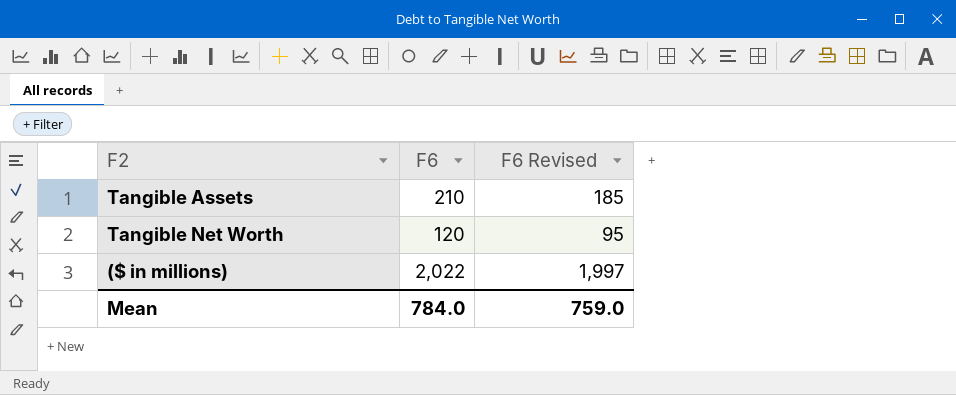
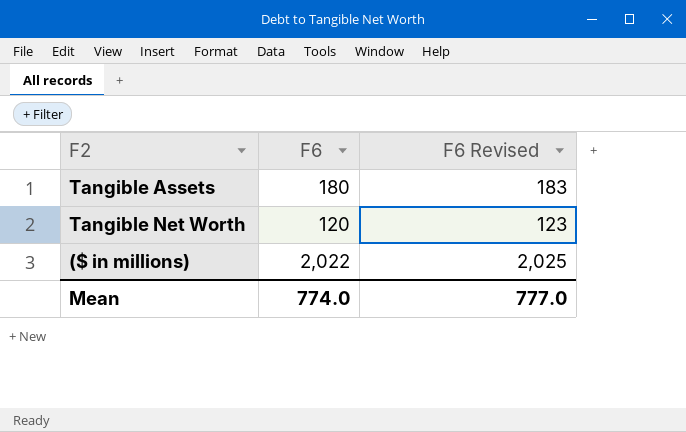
column F6 Revised | formula: [F6] - 25 -> [F6] + 3
Tangible Assets | F6: 210 -> 180
Mean | F6: 784.0 -> 774.0
Mean | F6 Revised: 759.0 -> 777.0

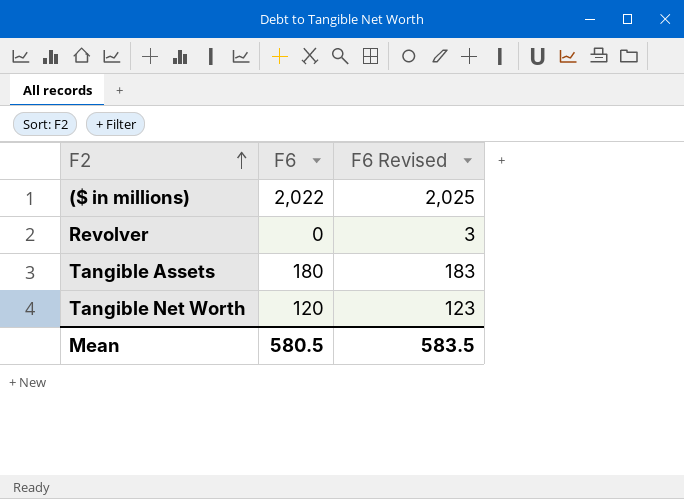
row order: none -> F2 ascending
row Revolver: none -> 0 | 3
Mean | F6: 774.0 -> 580.5
Mean | F6 Revised: 777.0 -> 583.5

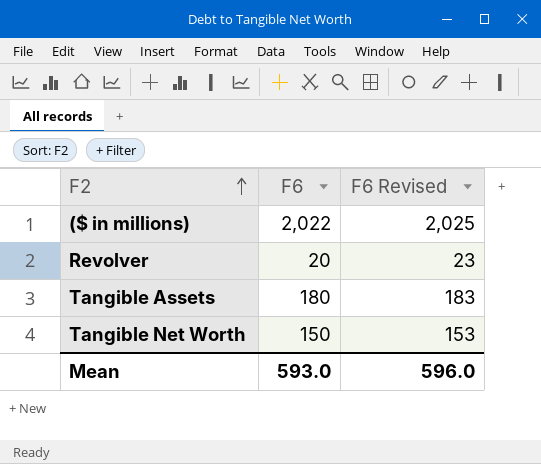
Revolver | F6: 0 -> 20
Revolver | F6 Revised: 3 -> 23
Tangible Net Worth | F6: 120 -> 150
Tangible Net Worth | F6 Revised: 123 -> 153
Mean | F6: 580.5 -> 593.0
Mean | F6 Revised: 583.5 -> 596.0

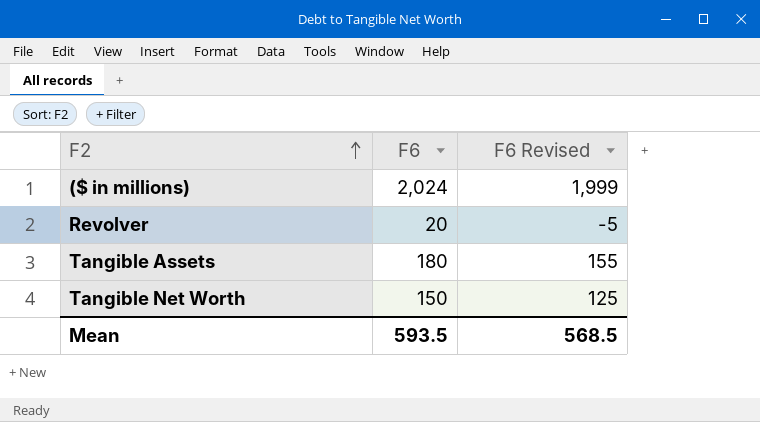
column F6 Revised | formula: [F6] + 3 -> [F6] - 25
($ in millions) | F6: 2,022 -> 2,024
Mean | F6: 593.0 -> 593.5
Mean | F6 Revised: 596.0 -> 568.5

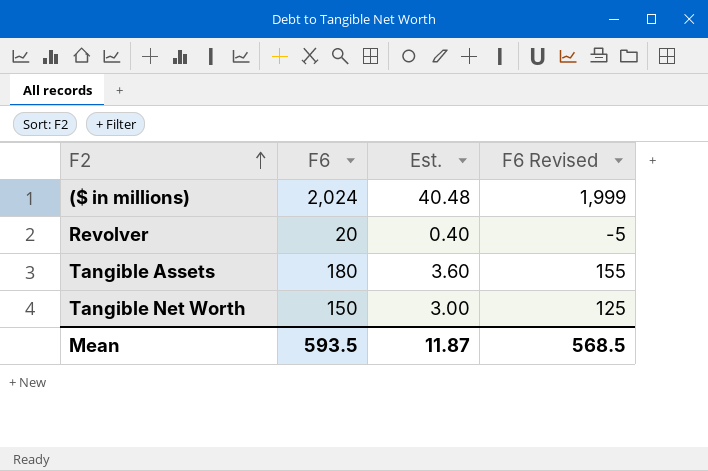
column Est. | formula: none -> [F6] * 0.02

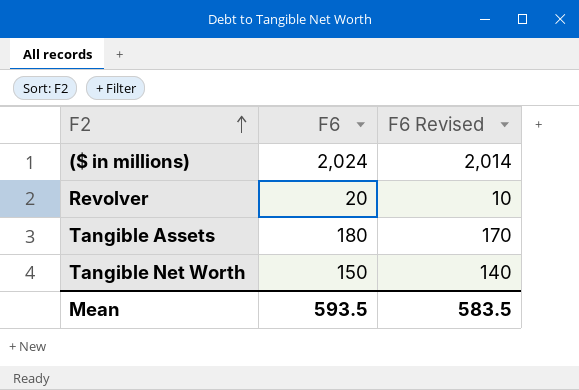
column Est. | formula: [F6] * 0.02 -> none
column F6 Revised | formula: [F6] - 25 -> [F6] - 10
Mean | F6 Revised: 568.5 -> 583.5

